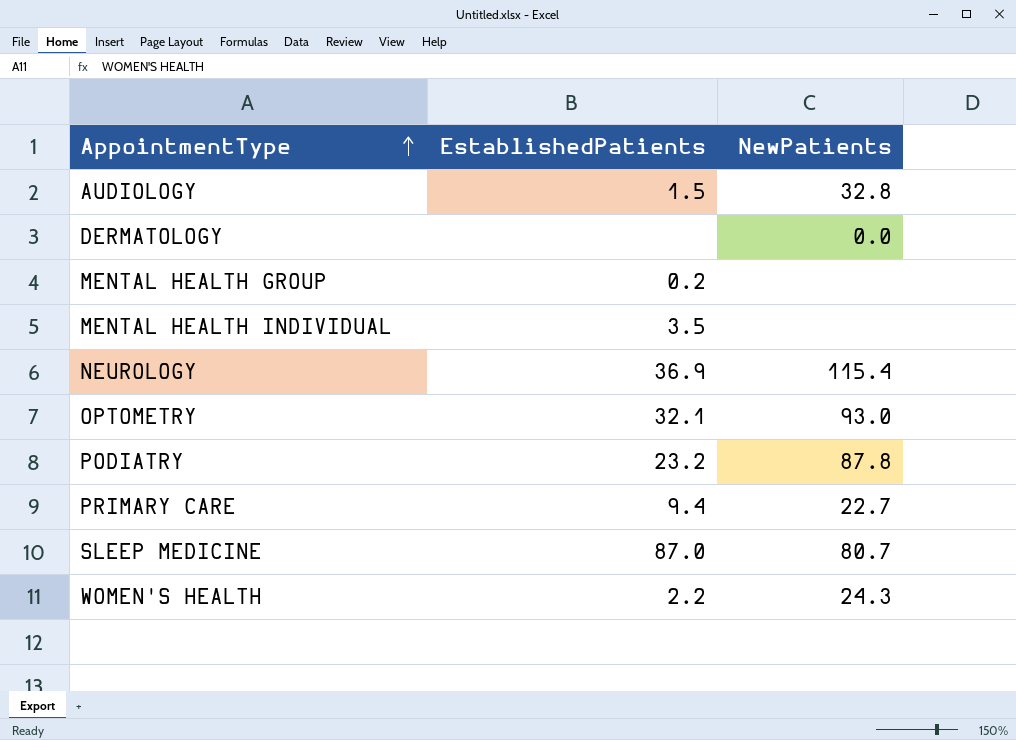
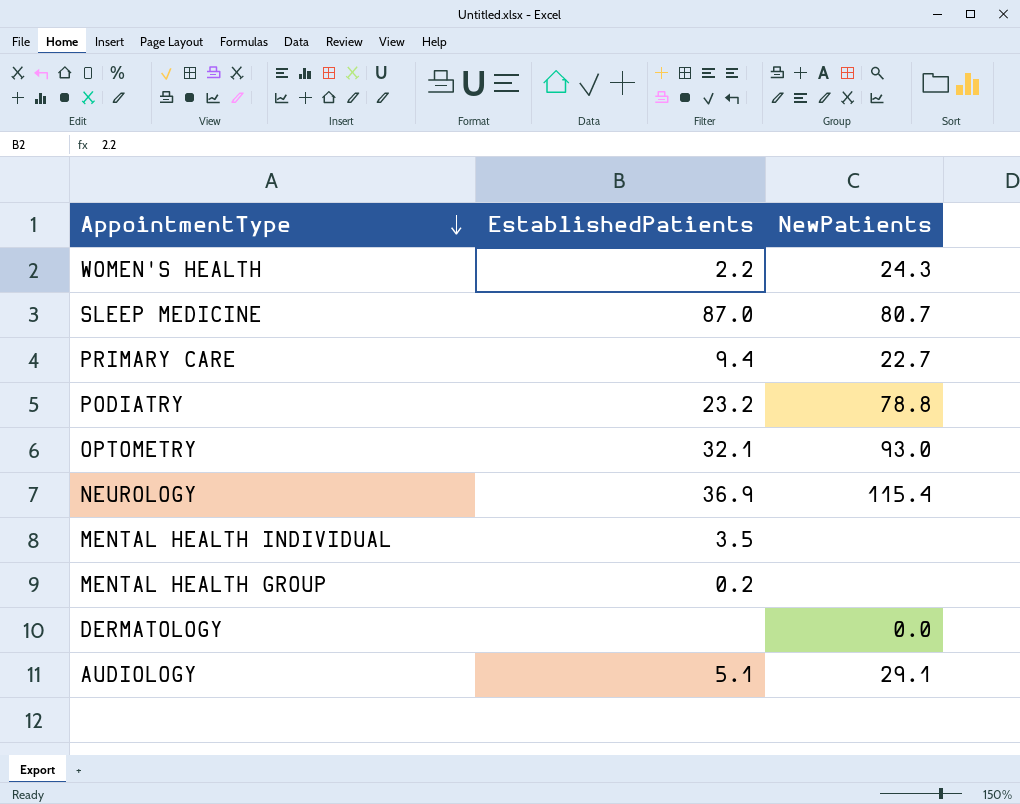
row order: AppointmentType ascending -> AppointmentType descending
PODIATRY | NewPatients: 87.8 -> 78.8
AUDIOLOGY | EstablishedPatients: 1.5 -> 5.1
AUDIOLOGY | NewPatients: 32.8 -> 29.1

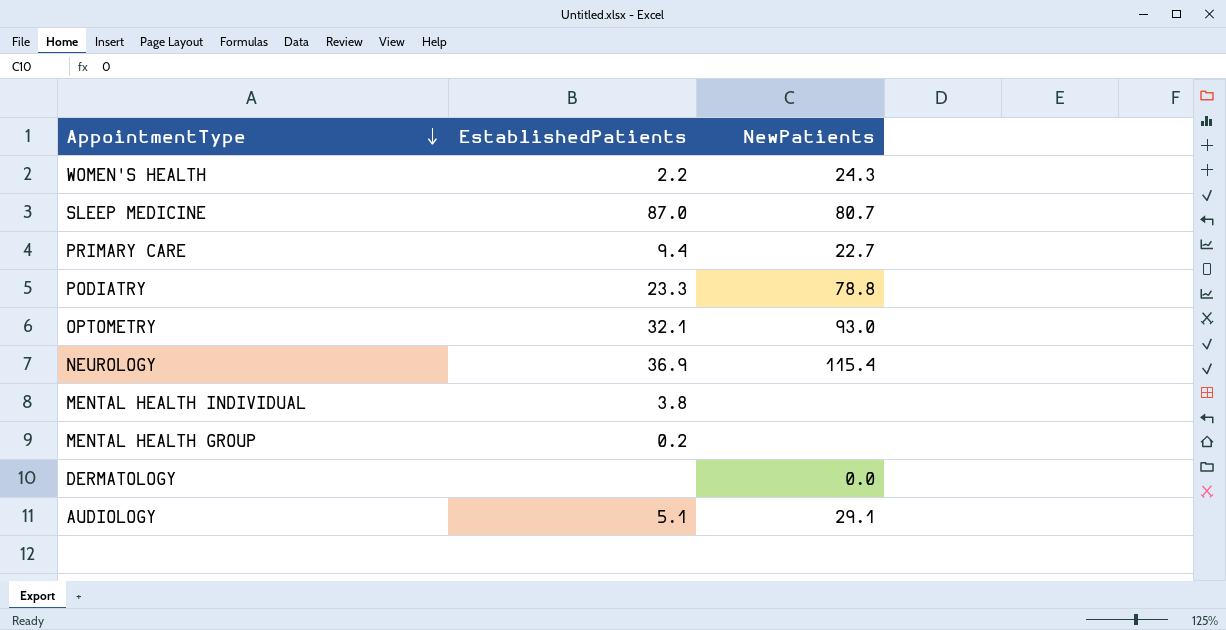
PODIATRY | EstablishedPatients: 23.2 -> 23.3
MENTAL HEALTH INDIVIDUAL | EstablishedPatients: 3.5 -> 3.8

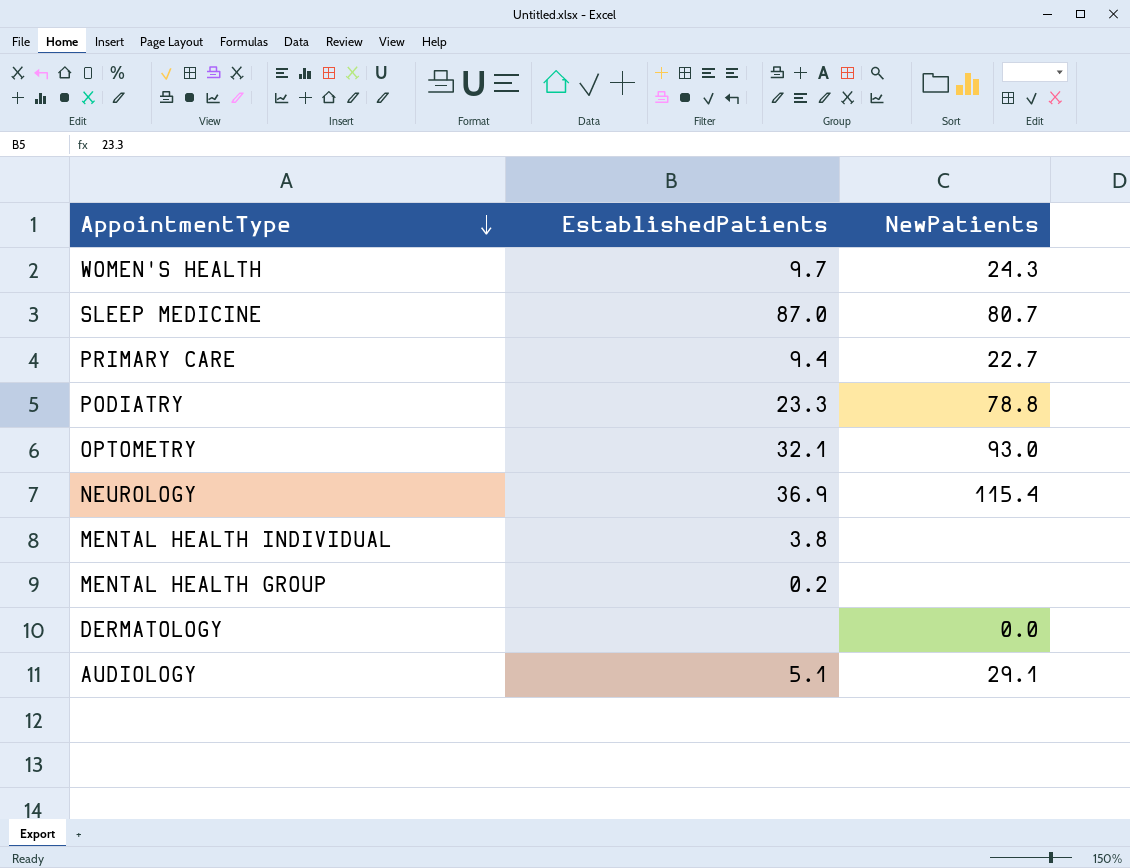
WOMEN'S HEALTH | EstablishedPatients: 2.2 -> 9.7

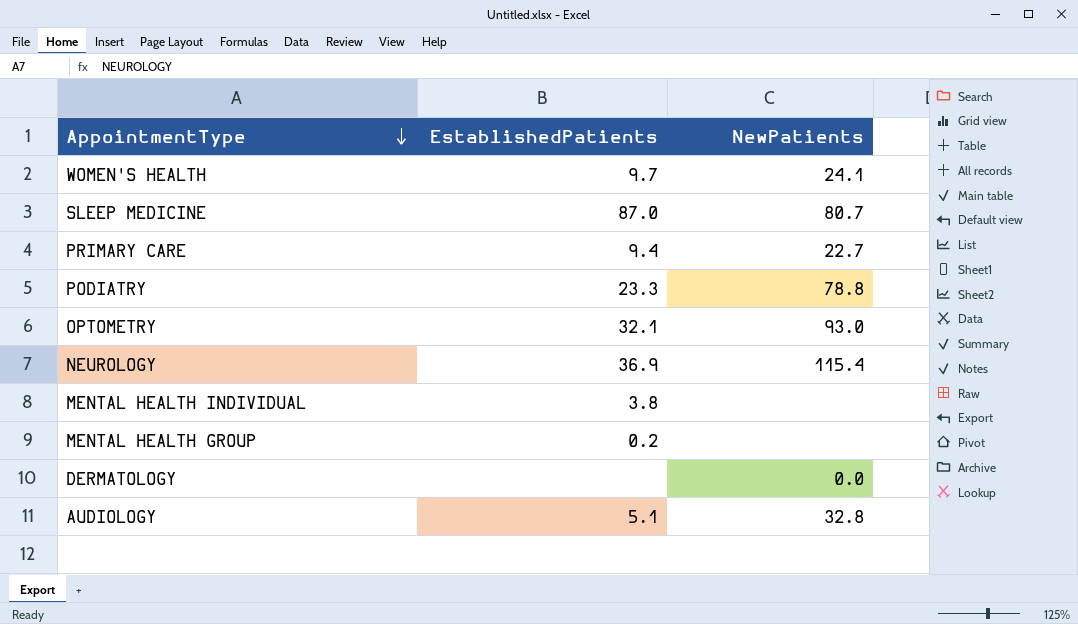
WOMEN'S HEALTH | NewPatients: 24.3 -> 24.1
AUDIOLOGY | NewPatients: 29.1 -> 32.8

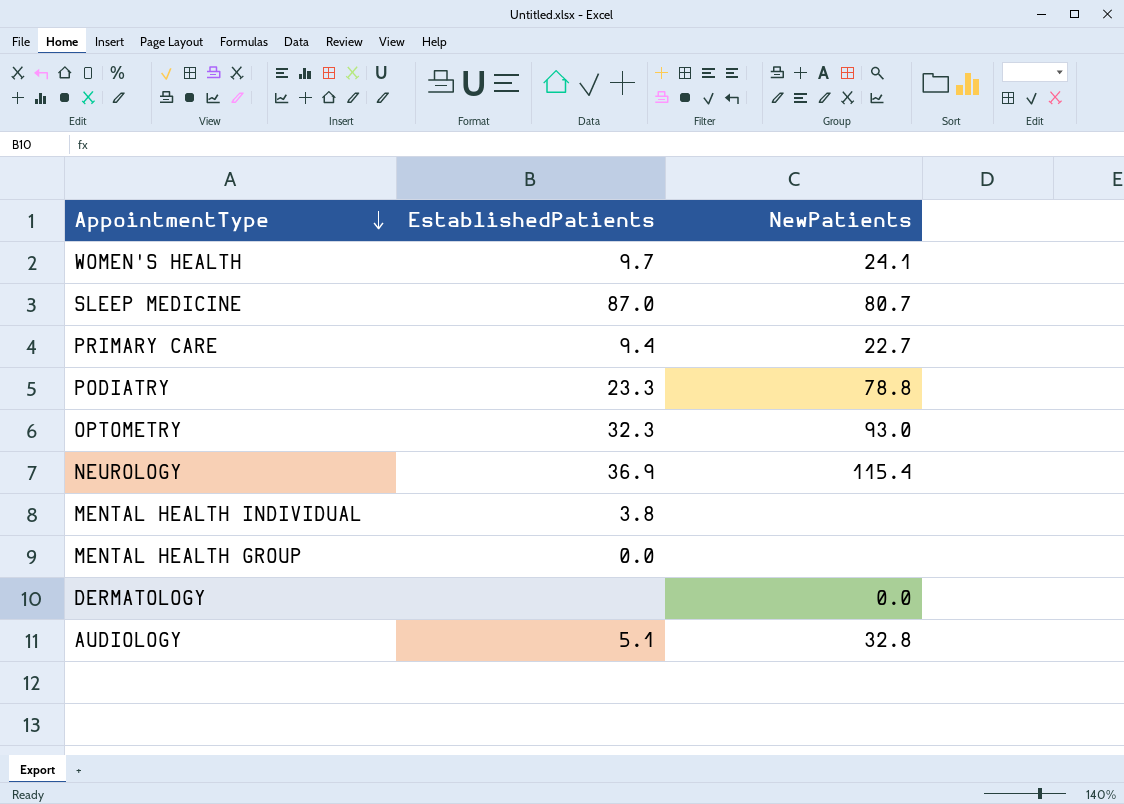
OPTOMETRY | EstablishedPatients: 32.1 -> 32.3
MENTAL HEALTH GROUP | EstablishedPatients: 0.2 -> 0.0

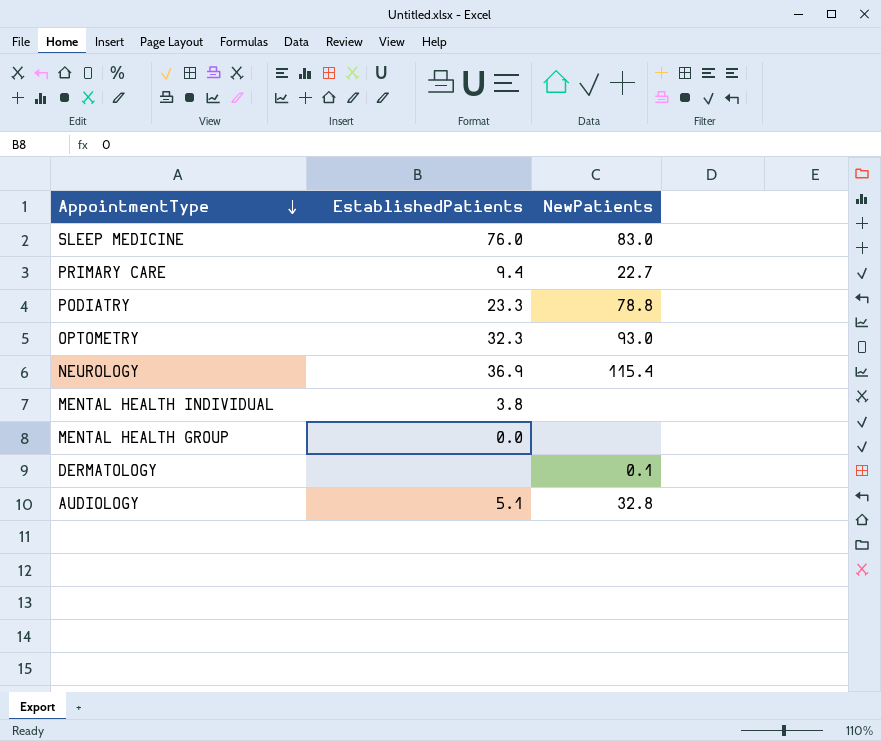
row WOMEN'S HEALTH: 9.7 | 24.1 -> none
SLEEP MEDICINE | EstablishedPatients: 87.0 -> 76.0
SLEEP MEDICINE | NewPatients: 80.7 -> 83.0
DERMATOLOGY | NewPatients: 0.0 -> 0.1

